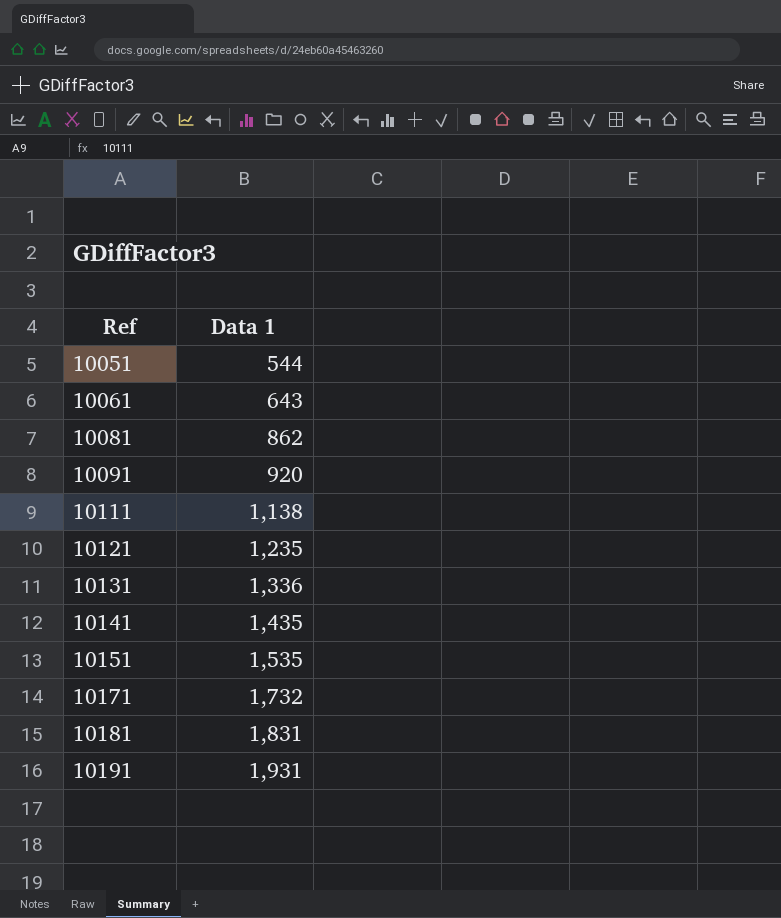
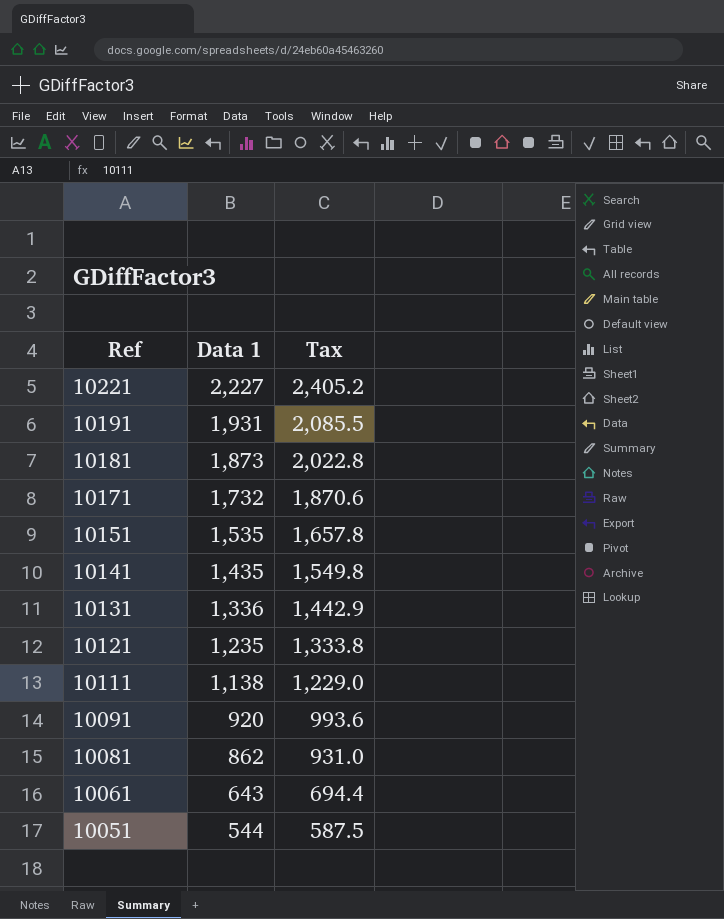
row order: Ref ascending -> Ref descending
column Tax | formula: none -> [Data 1] * 1.08
row 10221: none -> 2,227 | 2,405.2
10181 | Data 1: 1,831 -> 1,873

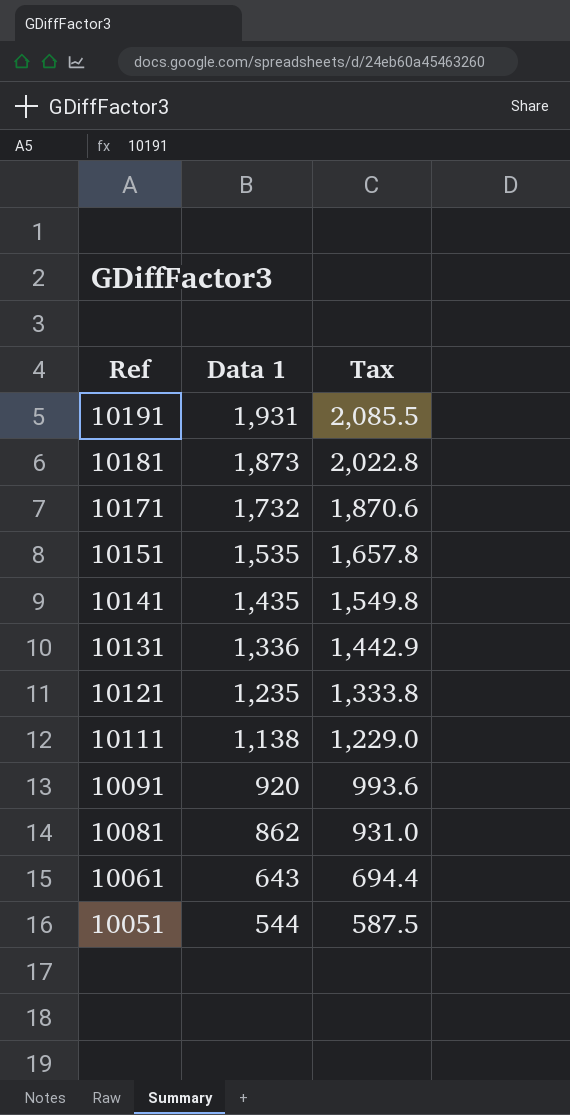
row 10221: 2,227 | 2,405.2 -> none

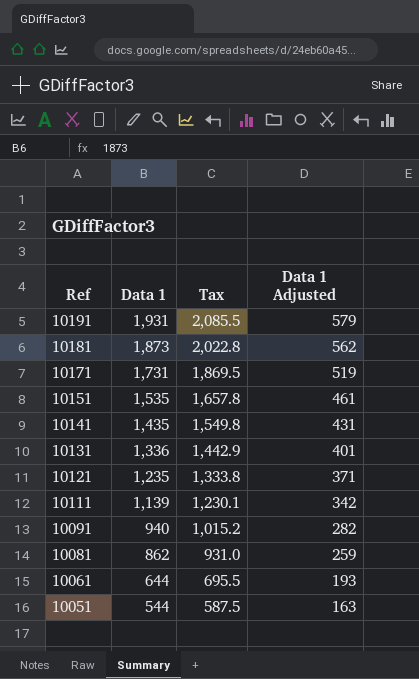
column Data 1 Adjusted | formula: none -> [Data 1] * 0.3
10171 | Data 1: 1,732 -> 1,731
10171 | Tax: 1,870.6 -> 1,869.5
10111 | Data 1: 1,138 -> 1,139
10111 | Tax: 1,229.0 -> 1,230.1
10091 | Data 1: 920 -> 940
10091 | Tax: 993.6 -> 1,015.2
10061 | Data 1: 643 -> 644
10061 | Tax: 694.4 -> 695.5

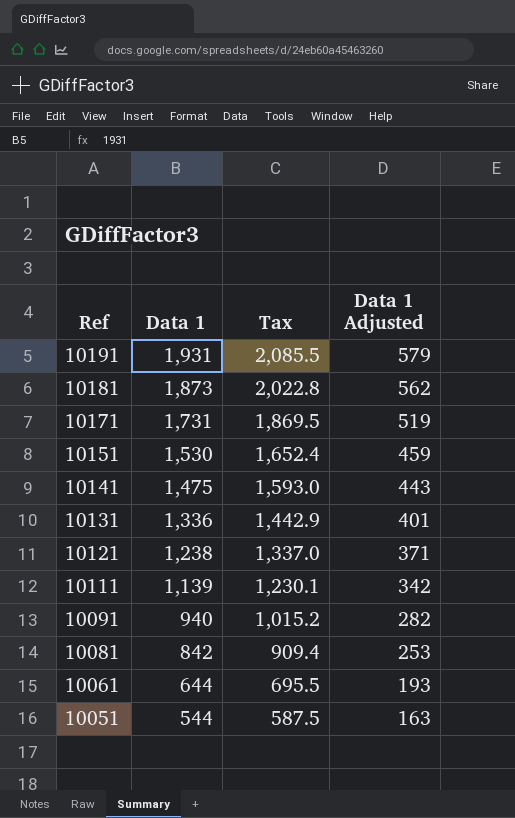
10151 | Data 1: 1,535 -> 1,530
10151 | Tax: 1,657.8 -> 1,652.4
10151 | Data 1 Adjusted: 461 -> 459
10141 | Data 1: 1,435 -> 1,475
10141 | Tax: 1,549.8 -> 1,593.0
10141 | Data 1 Adjusted: 431 -> 443
10121 | Data 1: 1,235 -> 1,238
10121 | Tax: 1,333.8 -> 1,337.0
10081 | Data 1: 862 -> 842
10081 | Tax: 931.0 -> 909.4
10081 | Data 1 Adjusted: 259 -> 253

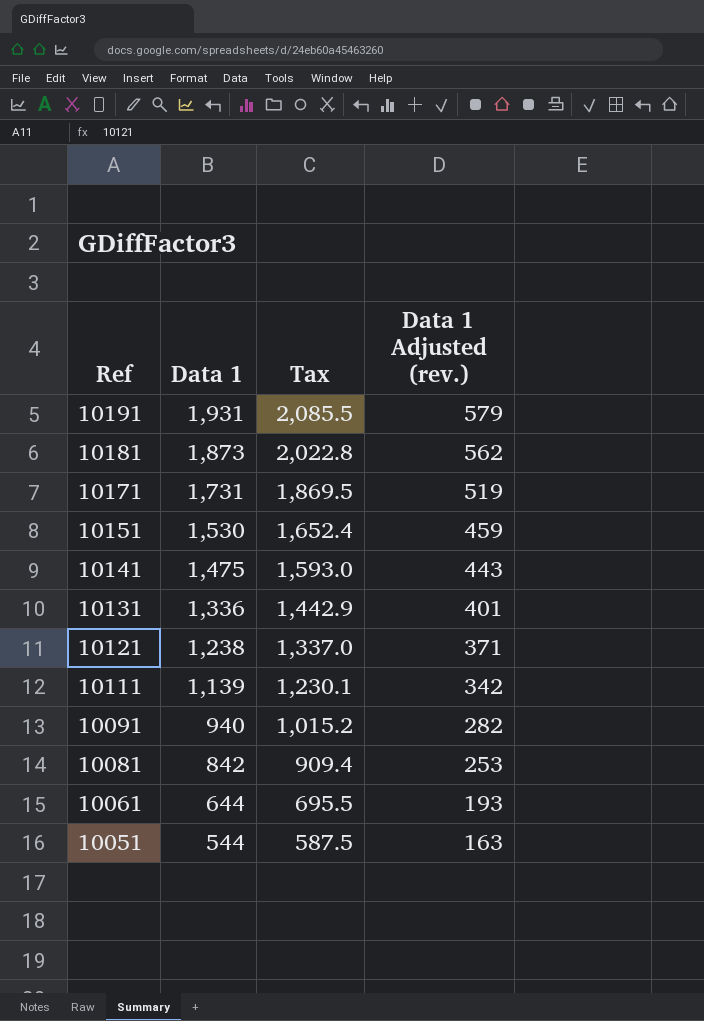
column name: Data 1 Adjusted -> Data 1 Adjusted (rev.)

